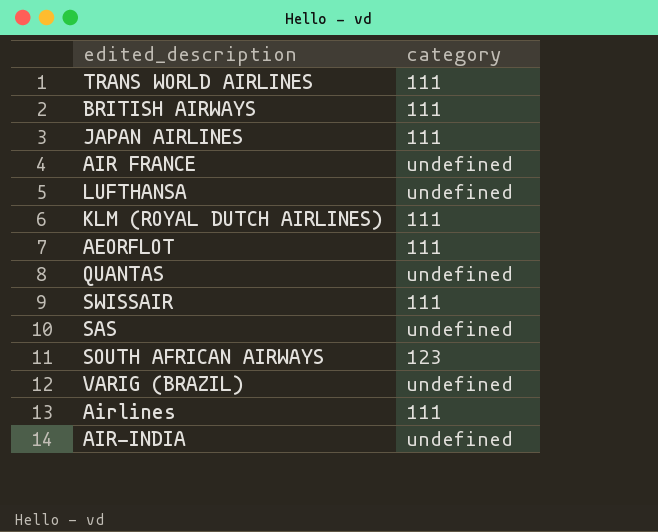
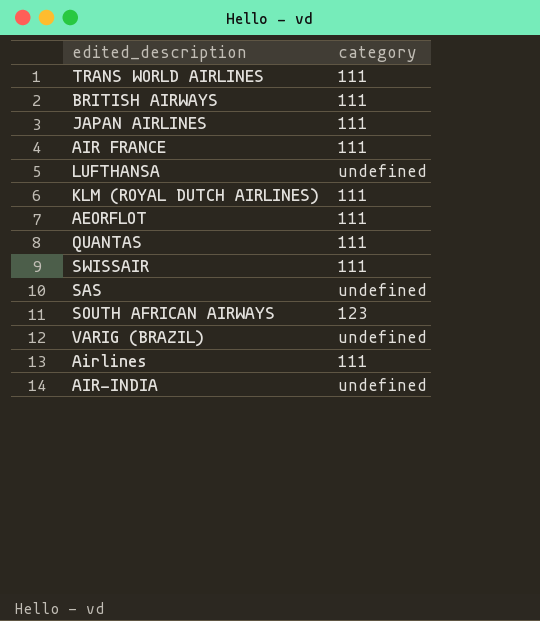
AIR FRANCE | category: undefined -> 111
QUANTAS | category: undefined -> 111

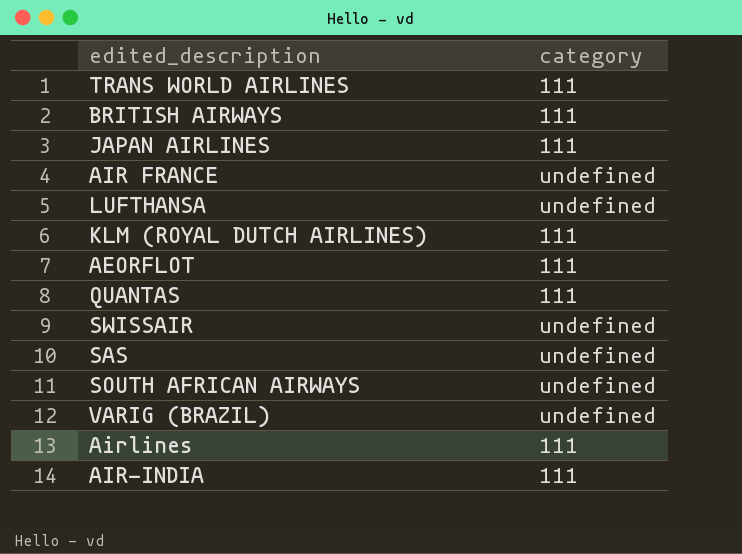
AIR FRANCE | category: 111 -> undefined
SWISSAIR | category: 111 -> undefined
SOUTH AFRICAN AIRWAYS | category: 123 -> undefined
AIR-INDIA | category: undefined -> 111

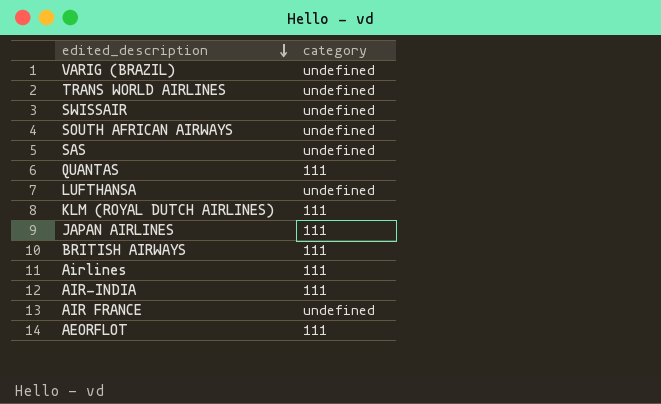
row order: none -> edited_description descending
TRANS WORLD AIRLINES | category: 111 -> undefined

